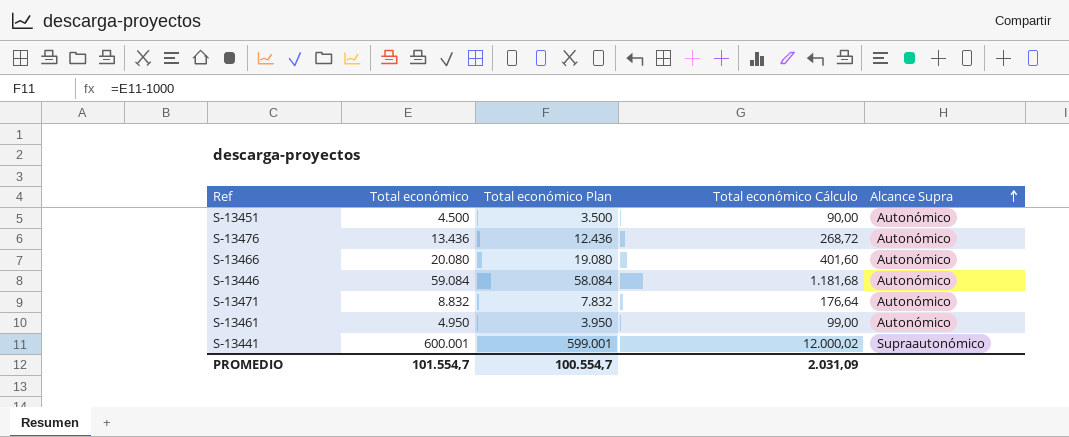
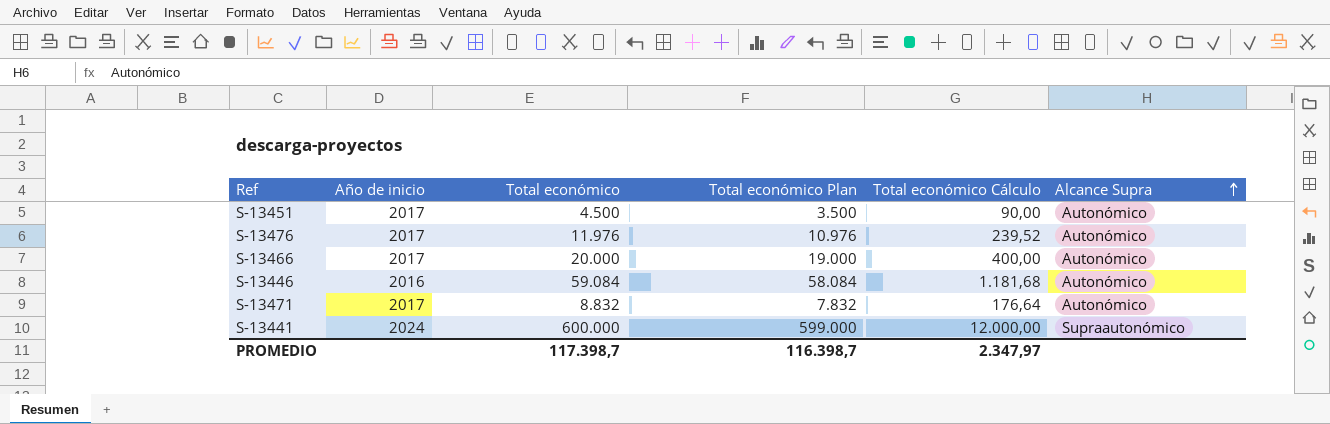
column Año de inicio | position: none -> 2
row S-13461: 4.950 | 3.950 | 99,00 | Autonómico -> none
S-13476 | Total económico: 13.436 -> 11.976
S-13476 | Total económico Plan: 12.436 -> 10.976
S-13476 | Total económico Cálculo: 268,72 -> 239,52
S-13466 | Total económico: 20.080 -> 20.000
S-13466 | Total económico Plan: 19.080 -> 19.000
S-13466 | Total económico Cálculo: 401,60 -> 400,00
S-13441 | Total económico: 600.001 -> 600.000
S-13441 | Total económico Plan: 599.001 -> 599.000
S-13441 | Total económico Cálculo: 12.000,02 -> 12.000,00
PROMEDIO | Total económico: 101.554,7 -> 117.398,7
PROMEDIO | Total económico Plan: 100.554,7 -> 116.398,7
PROMEDIO | Total económico Cálculo: 2.031,09 -> 2.347,97

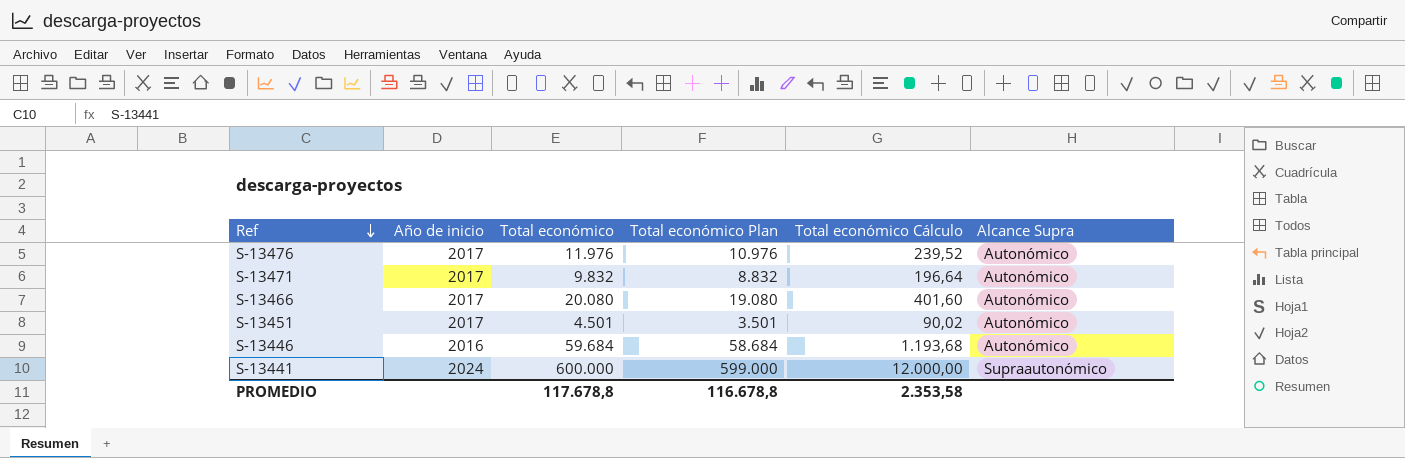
row order: Alcance Supra ascending -> Ref descending
S-13471 | Total económico: 8.832 -> 9.832
S-13471 | Total económico Plan: 7.832 -> 8.832
S-13471 | Total económico Cálculo: 176,64 -> 196,64
S-13466 | Total económico: 20.000 -> 20.080
S-13466 | Total económico Plan: 19.000 -> 19.080
S-13466 | Total económico Cálculo: 400,00 -> 401,60
S-13451 | Total económico: 4.500 -> 4.501
S-13451 | Total económico Plan: 3.500 -> 3.501
S-13451 | Total económico Cálculo: 90,00 -> 90,02
S-13446 | Total económico: 59.084 -> 59.684
S-13446 | Total económico Plan: 58.084 -> 58.684
S-13446 | Total económico Cálculo: 1.181,68 -> 1.193,68
PROMEDIO | Total económico: 117.398,7 -> 117.678,8
PROMEDIO | Total económico Plan: 116.398,7 -> 116.678,8
PROMEDIO | Total económico Cálculo: 2.347,97 -> 2.353,58

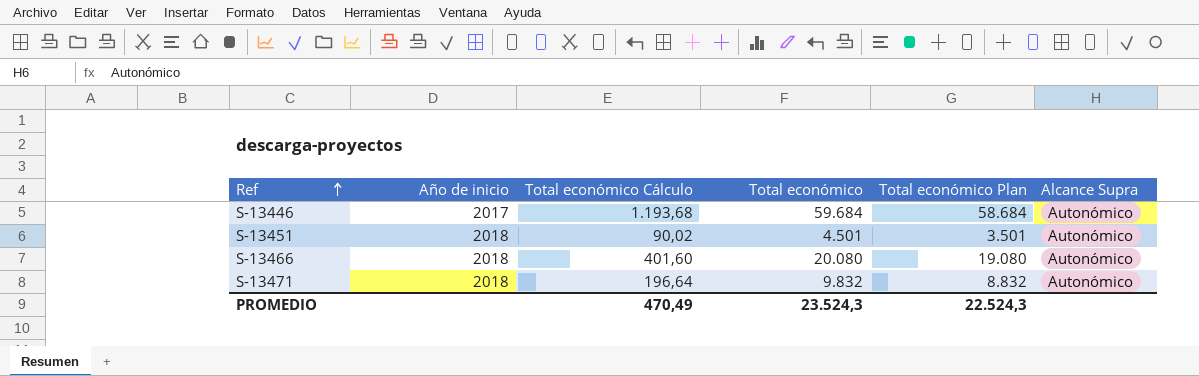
row order: Ref descending -> Ref ascending
column Total económico Cálculo | position: 5 -> 3
row S-13476: 2017 | 11.976 | 10.976 | 239,52 | Autonómico -> none
row S-13441: 2024 | 600.000 | 599.000 | 12.000,00 | Supraautonómico -> none
S-13446 | Año de inicio: 2016 -> 2017
S-13451 | Año de inicio: 2017 -> 2018
S-13466 | Año de inicio: 2017 -> 2018
S-13471 | Año de inicio: 2017 -> 2018
PROMEDIO | Total económico Cálculo: 2.353,58 -> 470,49
PROMEDIO | Total económico: 117.678,8 -> 23.524,3
PROMEDIO | Total económico Plan: 116.678,8 -> 22.524,3

